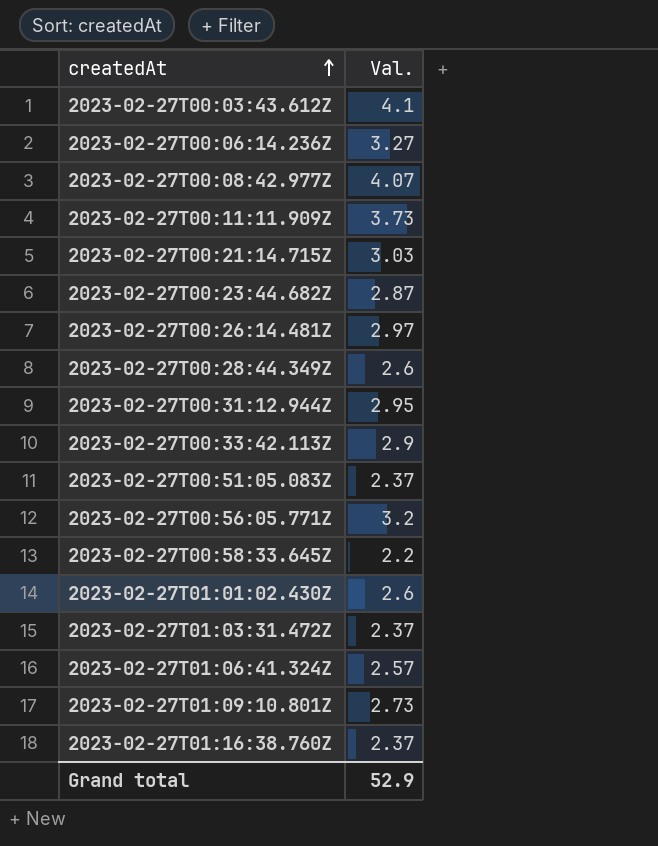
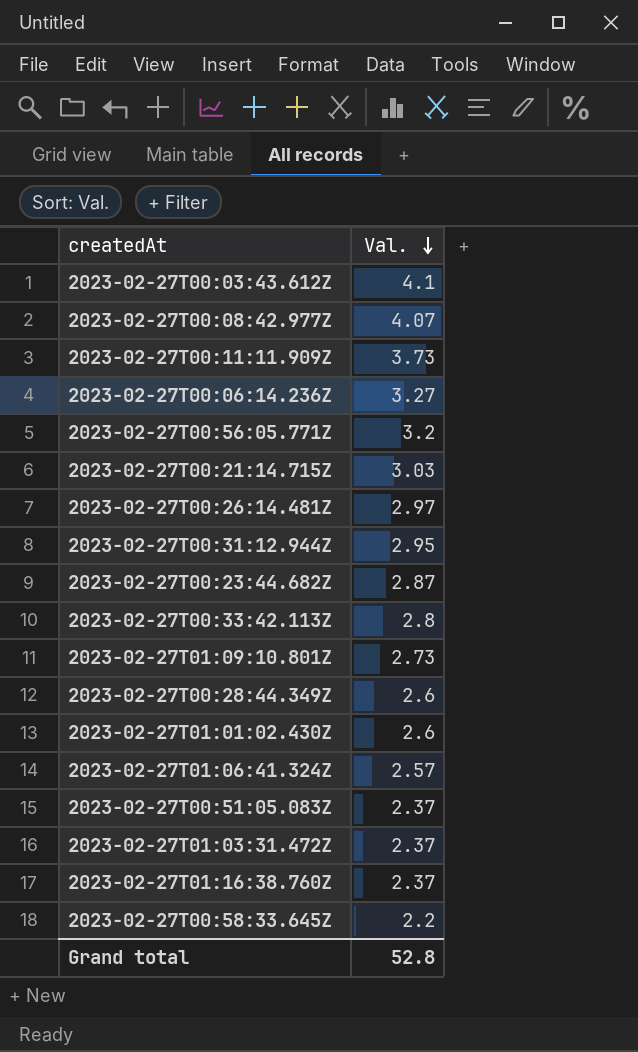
row order: createdAt ascending -> Val. descending
2023-02-27T00:33:42.113Z | Val.: 2.9 -> 2.8
Grand total | Val.: 52.9 -> 52.8

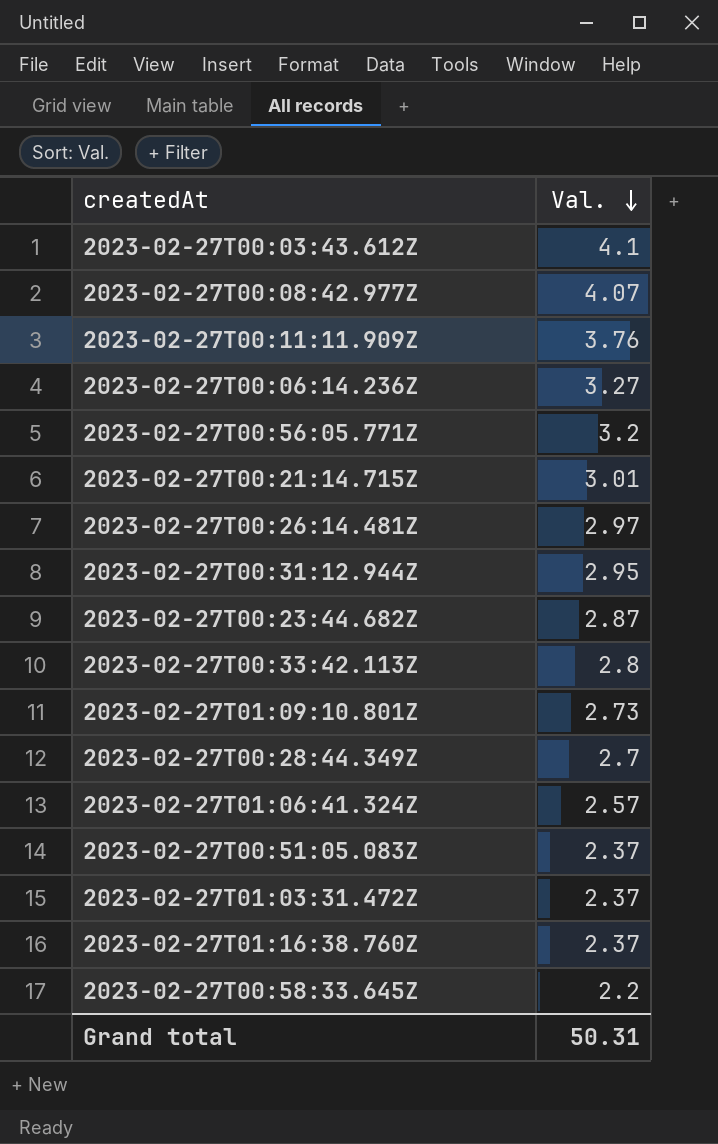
row 2023-02-27T01:01:02.430Z: 2.6 -> none
2023-02-27T00:11:11.909Z | Val.: 3.73 -> 3.76
2023-02-27T00:21:14.715Z | Val.: 3.03 -> 3.01
2023-02-27T00:28:44.349Z | Val.: 2.6 -> 2.7
Grand total | Val.: 52.8 -> 50.31

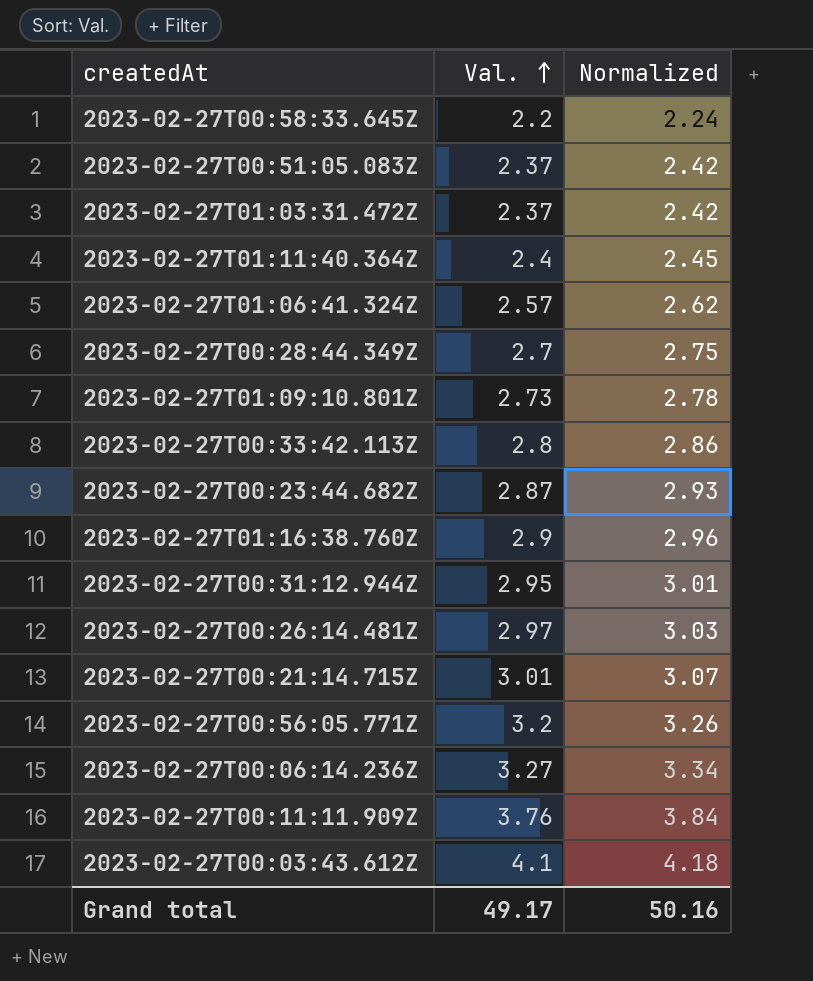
row order: Val. descending -> Val. ascending
column Normalized | formula: none -> [Val.] * 1.02
row 2023-02-27T00:08:42.977Z: 4.07 -> none
row 2023-02-27T01:11:40.364Z: none -> 2.4 | 2.45
2023-02-27T01:16:38.760Z | Val.: 2.37 -> 2.9
Grand total | Val.: 50.31 -> 49.17

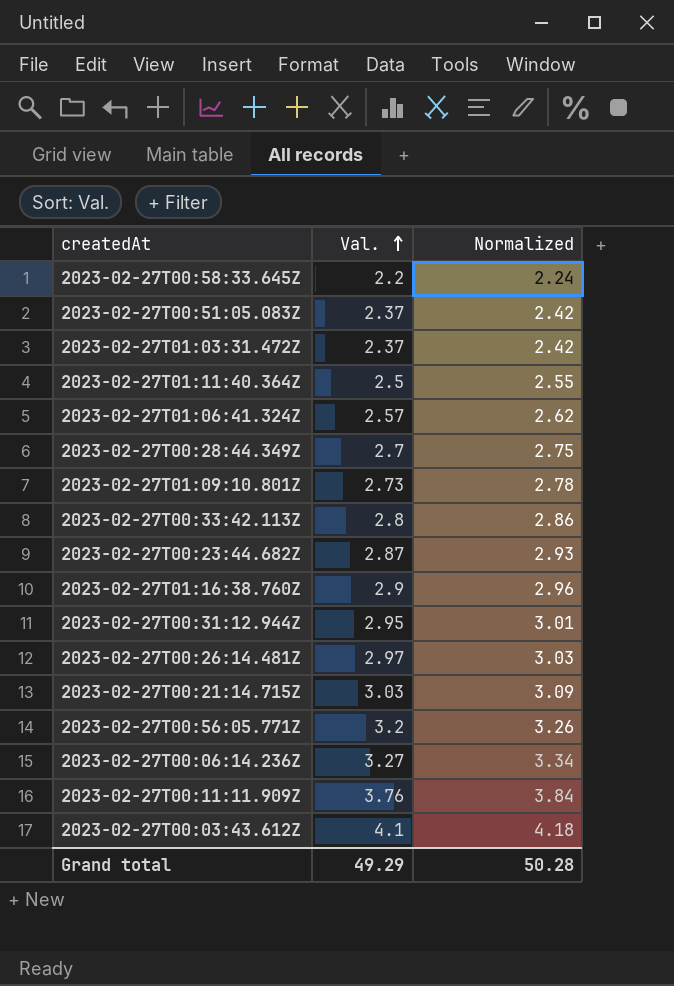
2023-02-27T01:11:40.364Z | Val.: 2.4 -> 2.5
2023-02-27T01:11:40.364Z | Normalized: 2.45 -> 2.55
2023-02-27T00:21:14.715Z | Val.: 3.01 -> 3.03
2023-02-27T00:21:14.715Z | Normalized: 3.07 -> 3.09
Grand total | Val.: 49.17 -> 49.29
Grand total | Normalized: 50.16 -> 50.28

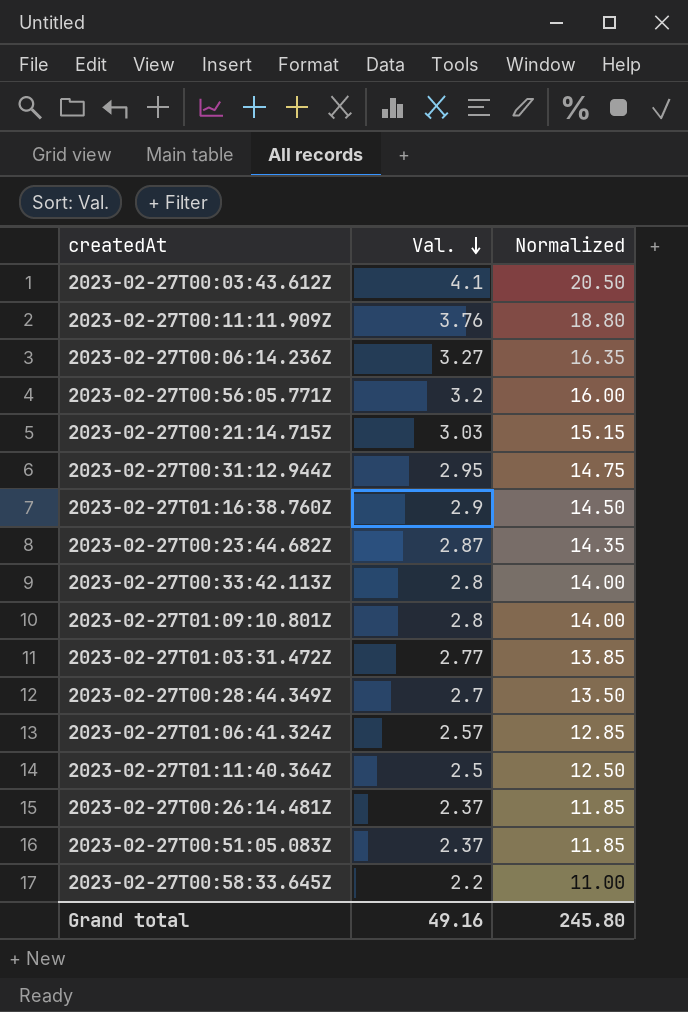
row order: Val. ascending -> Val. descending
column Normalized | formula: [Val.] * 1.02 -> [Val.] * 5
2023-02-27T01:09:10.801Z | Val.: 2.73 -> 2.8
2023-02-27T01:03:31.472Z | Val.: 2.37 -> 2.77
2023-02-27T00:26:14.481Z | Val.: 2.97 -> 2.37
Grand total | Val.: 49.29 -> 49.16
Grand total | Normalized: 50.28 -> 245.80

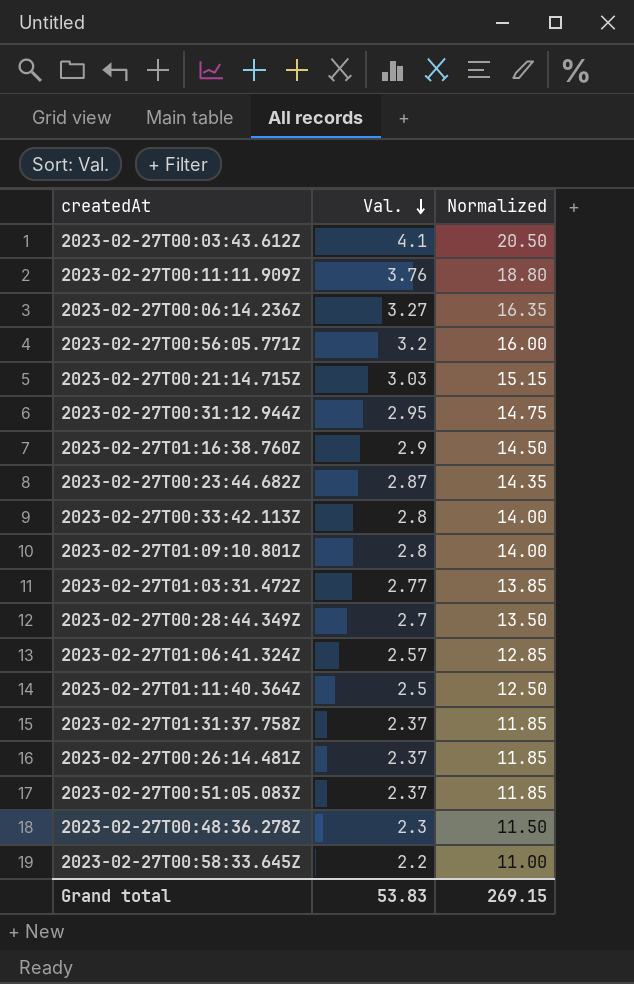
row 2023-02-27T01:31:37.758Z: none -> 2.37 | 11.85
row 2023-02-27T00:48:36.278Z: none -> 2.3 | 11.50
Grand total | Val.: 49.16 -> 53.83
Grand total | Normalized: 245.80 -> 269.15

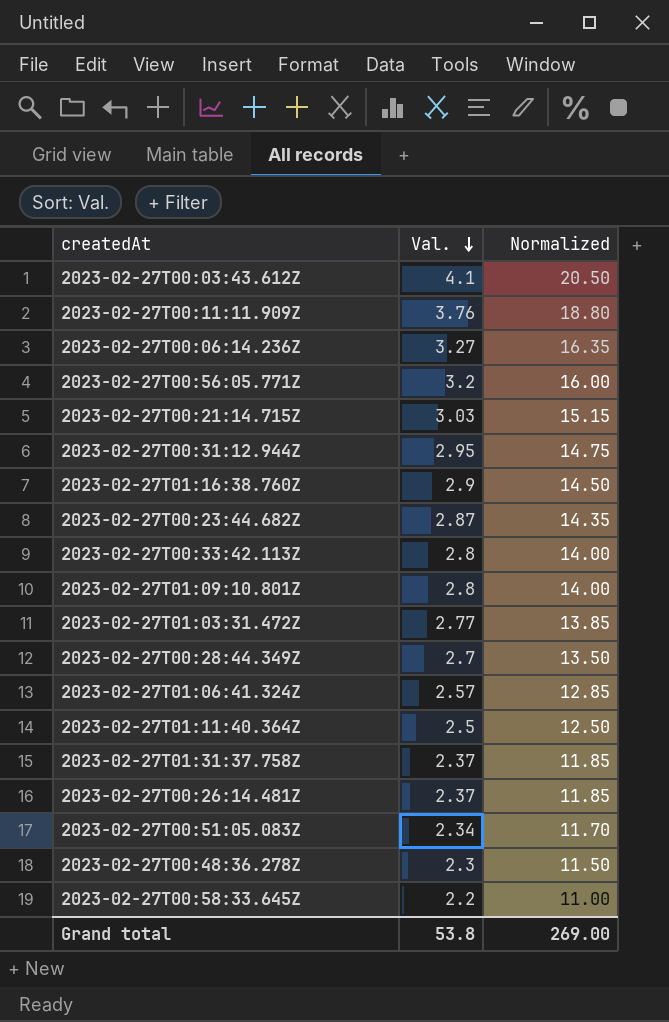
2023-02-27T00:51:05.083Z | Val.: 2.37 -> 2.34
2023-02-27T00:51:05.083Z | Normalized: 11.85 -> 11.70
Grand total | Val.: 53.83 -> 53.8
Grand total | Normalized: 269.15 -> 269.00

